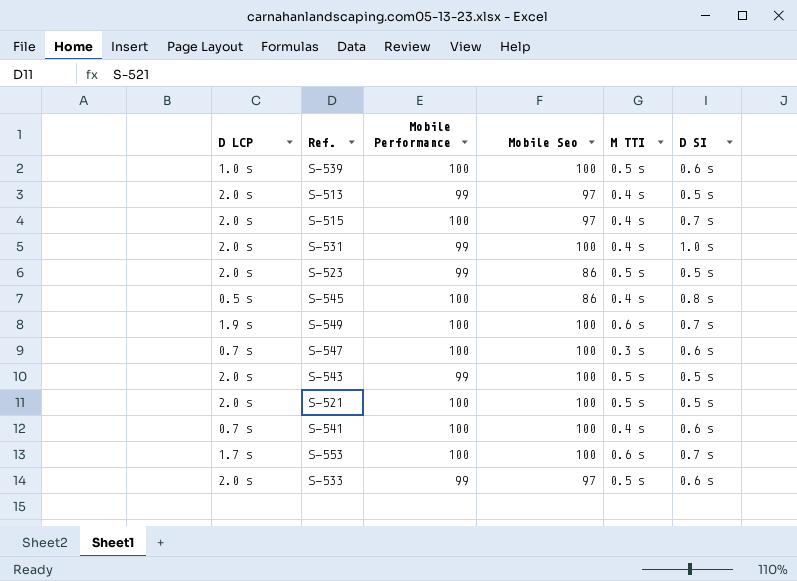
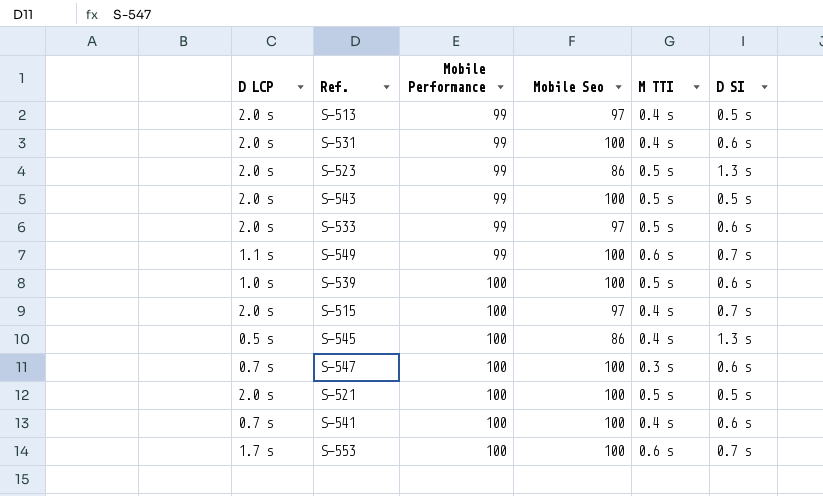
row order: none -> Mobile Performance ascending
S-531 | D SI: 1.0 s -> 0.6 s
S-523 | D SI: 0.5 s -> 1.3 s
S-549 | D LCP: 1.9 s -> 1.1 s
S-549 | Mobile Performance: 100 -> 99
S-545 | D SI: 0.8 s -> 1.3 s

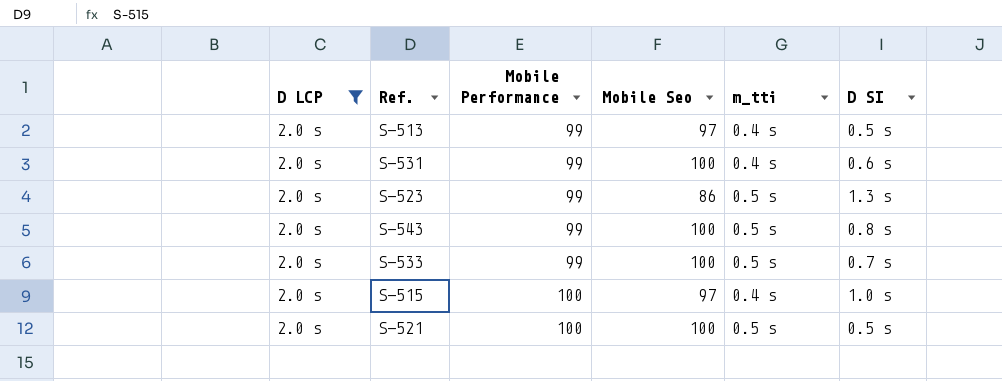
filter: none -> D LCP = 2.0 s
column name: M TTI -> m_tti
S-543 | D SI: 0.5 s -> 0.8 s
S-533 | Mobile Seo: 97 -> 100
S-533 | D SI: 0.6 s -> 0.7 s
S-515 | D SI: 0.7 s -> 1.0 s

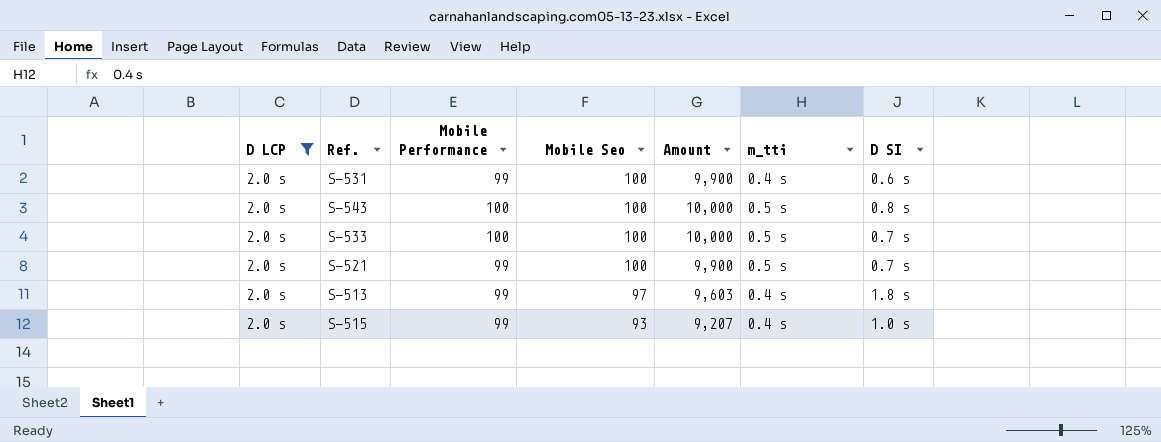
row order: Mobile Performance ascending -> Mobile Seo descending
column Amount | formula: none -> [Mobile Performance] * [Mobile Seo]
row S-523: 2.0 s | 99 | 86 | 0.5 s | 1.3 s -> none
S-543 | Mobile Performance: 99 -> 100
S-533 | Mobile Performance: 99 -> 100
S-521 | Mobile Performance: 100 -> 99
S-521 | D SI: 0.5 s -> 0.7 s
S-513 | D SI: 0.5 s -> 1.8 s
S-515 | Mobile Performance: 100 -> 99
S-515 | Mobile Seo: 97 -> 93

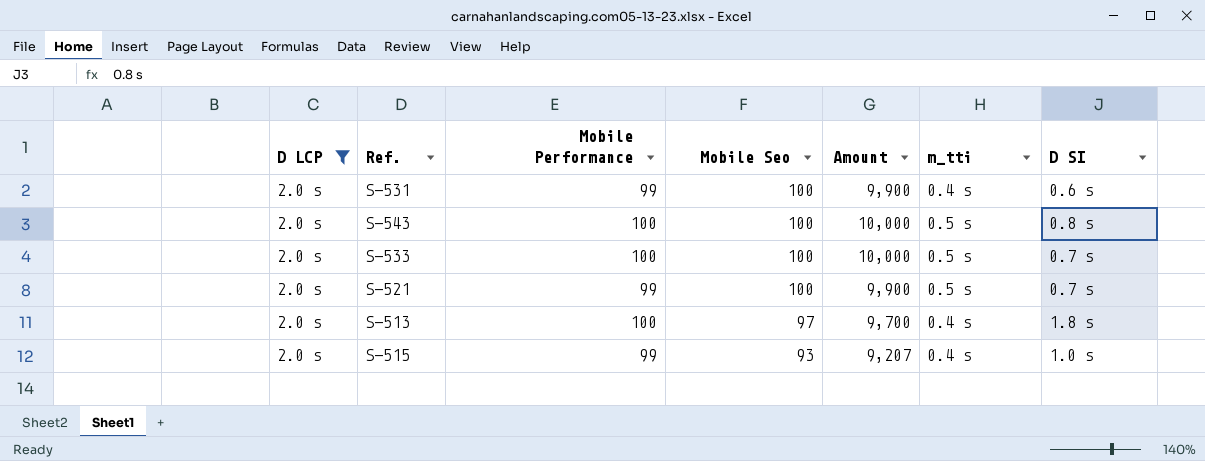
S-513 | Mobile Performance: 99 -> 100
S-513 | Amount: 9,603 -> 9,700

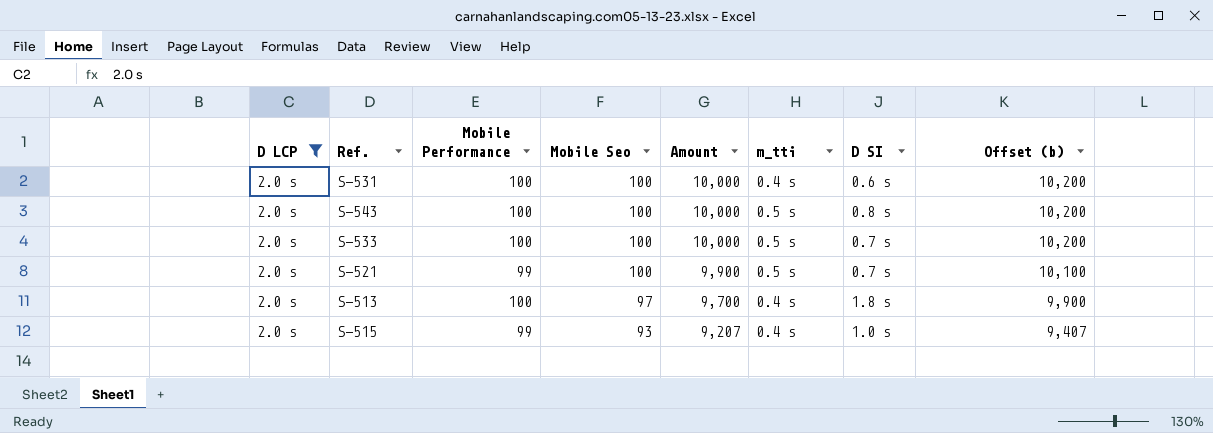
column Offset (b) | formula: none -> [Amount] + 200
S-531 | Mobile Performance: 99 -> 100
S-531 | Amount: 9,900 -> 10,000

